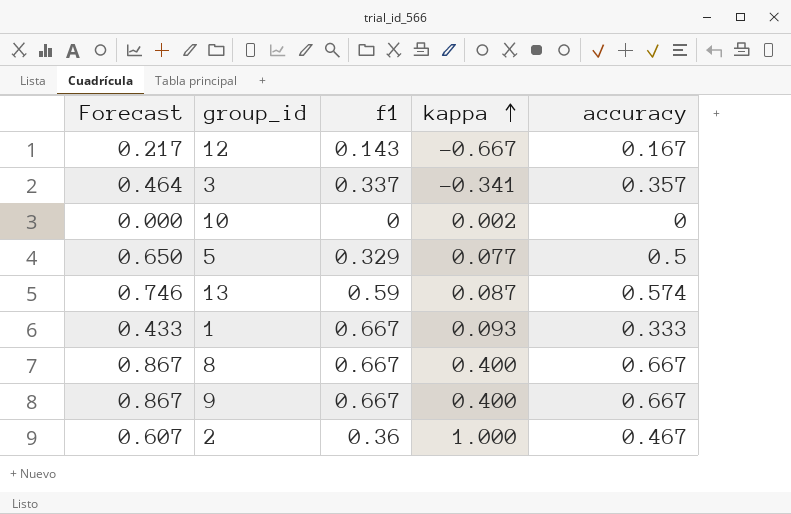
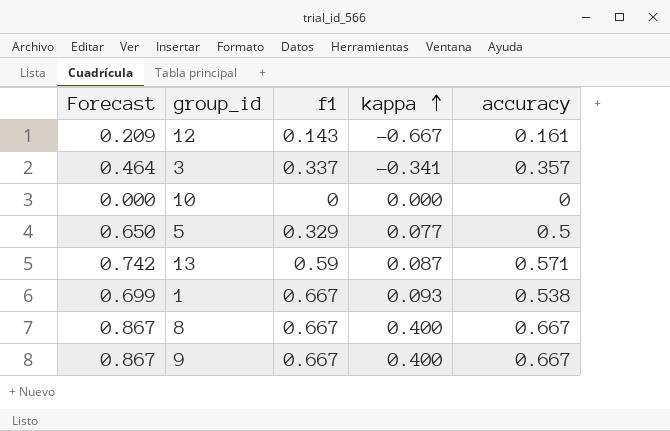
row 2: 0.607 | 0.36 | 1.000 | 0.467 -> none
12 | Forecast: 0.217 -> 0.209
12 | accuracy: 0.167 -> 0.161
10 | kappa: 0.002 -> 0.000
13 | Forecast: 0.746 -> 0.742
13 | accuracy: 0.574 -> 0.571
1 | Forecast: 0.433 -> 0.699
1 | accuracy: 0.333 -> 0.538

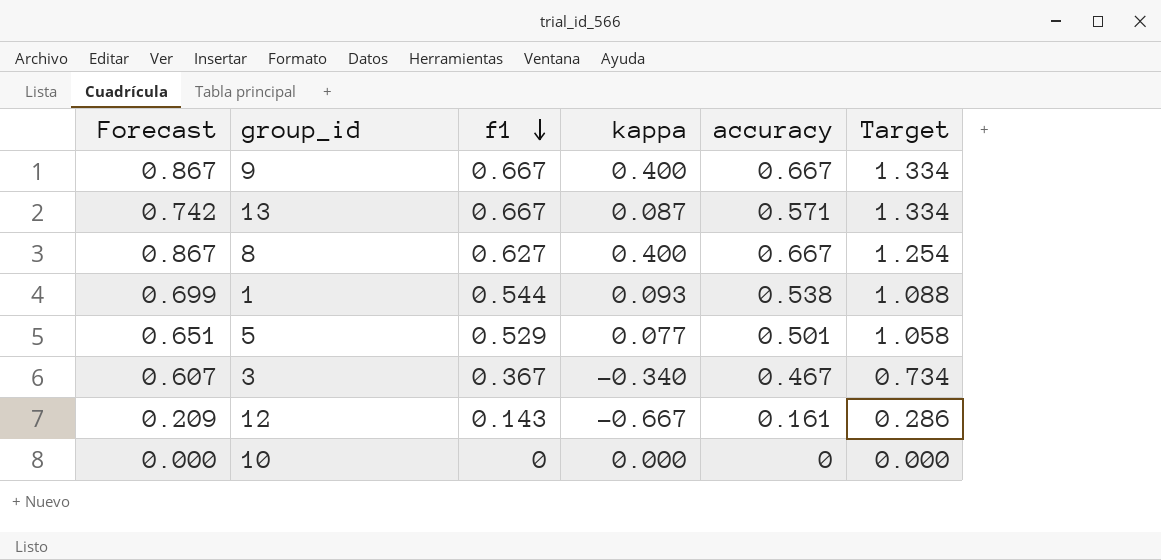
row order: kappa ascending -> f1 descending
column Target | formula: none -> [f1] * 2
13 | f1: 0.59 -> 0.667
8 | f1: 0.667 -> 0.627
1 | f1: 0.667 -> 0.544
5 | Forecast: 0.650 -> 0.651
5 | f1: 0.329 -> 0.529
5 | accuracy: 0.5 -> 0.501
3 | Forecast: 0.464 -> 0.607
3 | f1: 0.337 -> 0.367
3 | kappa: -0.341 -> -0.340
3 | accuracy: 0.357 -> 0.467

